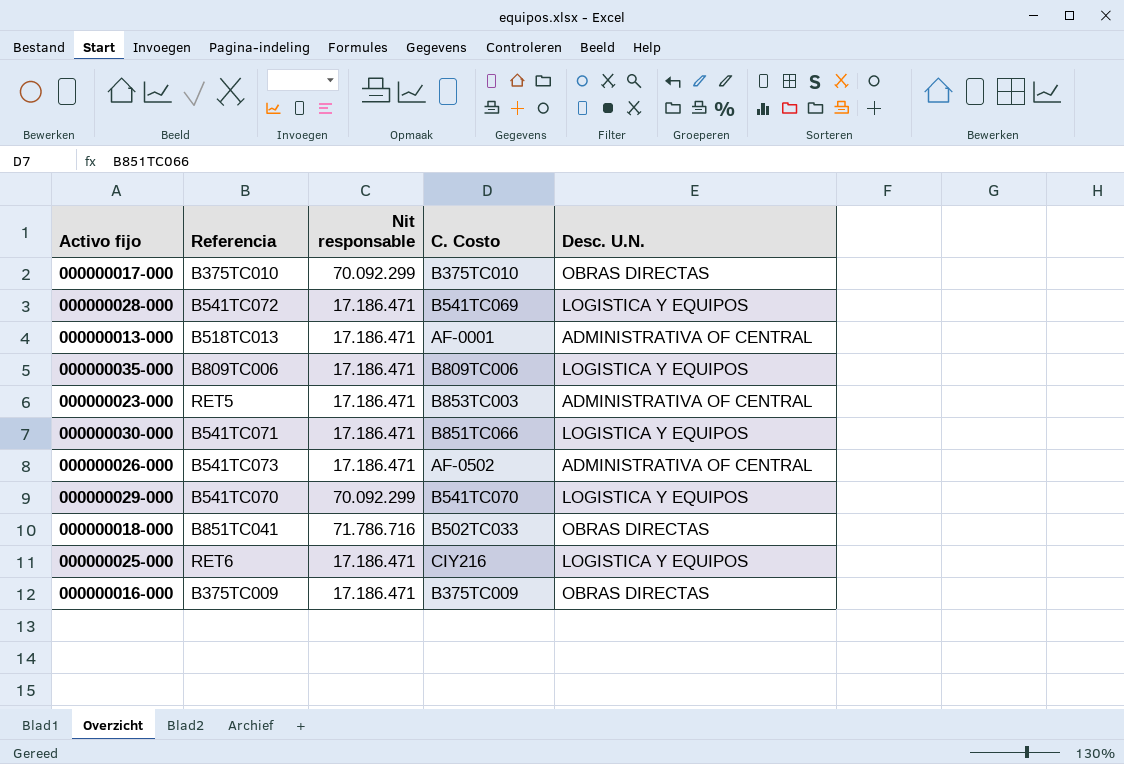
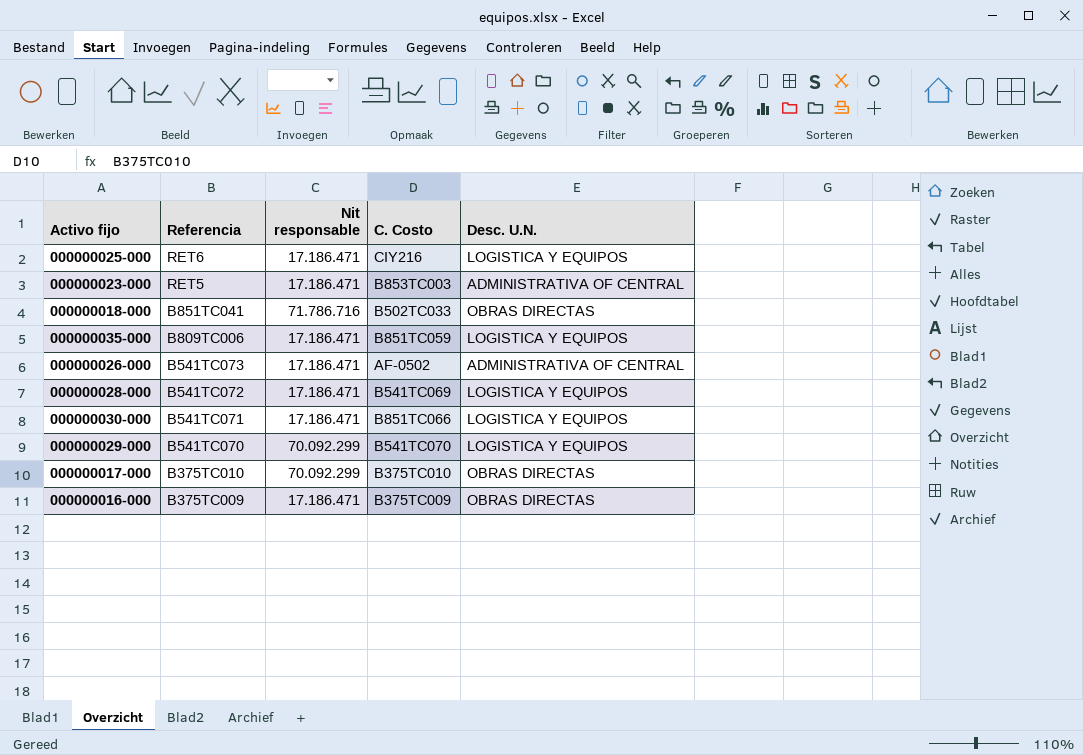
row order: none -> Referencia descending
row 000000013-000: B518TC013 | 17.186.471 | AF-0001 | ADMINISTRATIVA OF CENTRAL -> none
000000035-000 | C. Costo: B809TC006 -> B851TC059

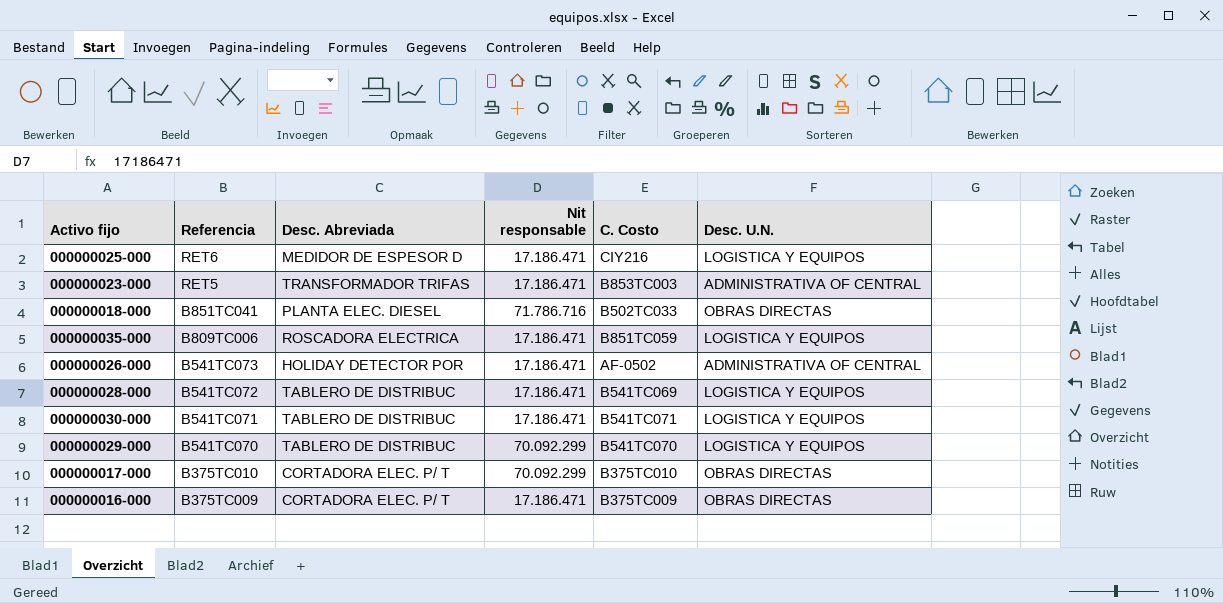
column Desc. Abreviada | position: none -> 3
000000030-000 | C. Costo: B851TC066 -> B541TC071

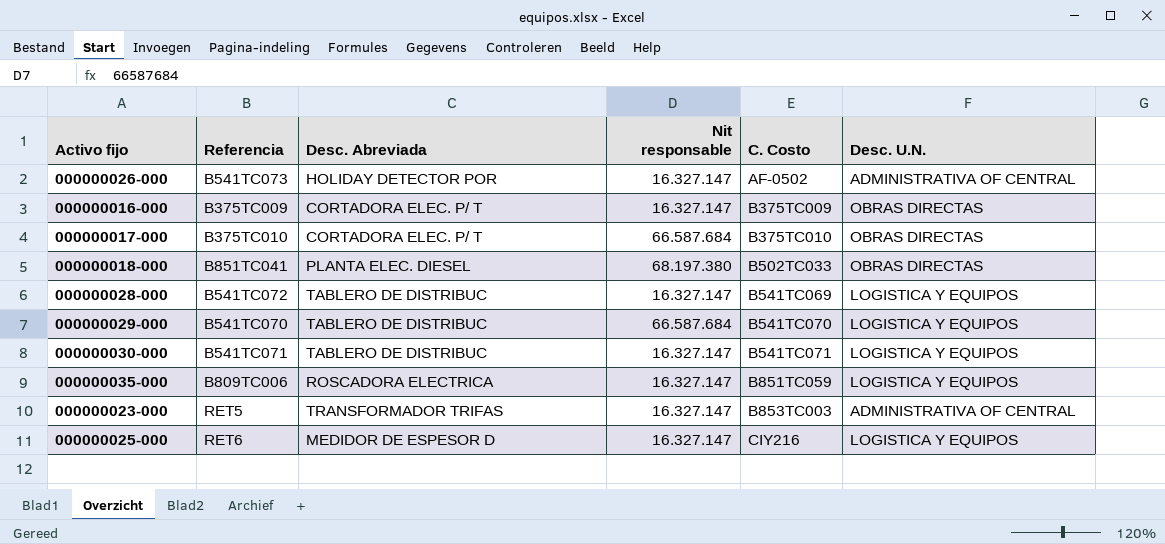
row order: Referencia descending -> C. Costo ascending
000000026-000 | Nit responsable: 17.186.471 -> 16.327.147
000000016-000 | Nit responsable: 17.186.471 -> 16.327.147
000000017-000 | Nit responsable: 70.092.299 -> 66.587.684
000000018-000 | Nit responsable: 71.786.716 -> 68.197.380
000000028-000 | Nit responsable: 17.186.471 -> 16.327.147
000000029-000 | Nit responsable: 70.092.299 -> 66.587.684
000000030-000 | Nit responsable: 17.186.471 -> 16.327.147
000000035-000 | Nit responsable: 17.186.471 -> 16.327.147
000000023-000 | Nit responsable: 17.186.471 -> 16.327.147
000000025-000 | Nit responsable: 17.186.471 -> 16.327.147

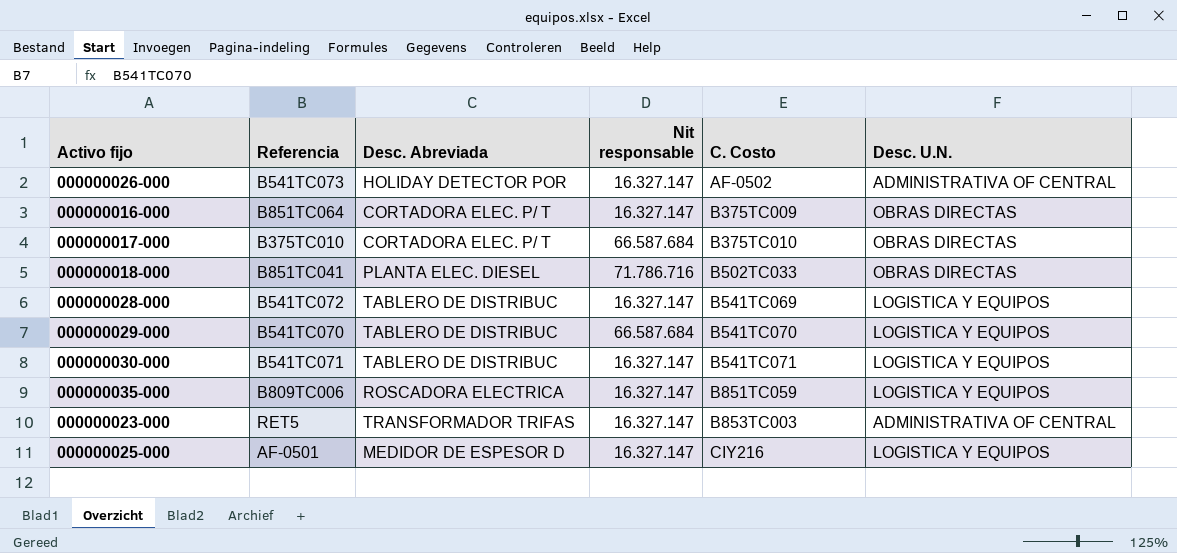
000000016-000 | Referencia: B375TC009 -> B851TC064
000000018-000 | Nit responsable: 68.197.380 -> 71.786.716
000000025-000 | Referencia: RET6 -> AF-0501

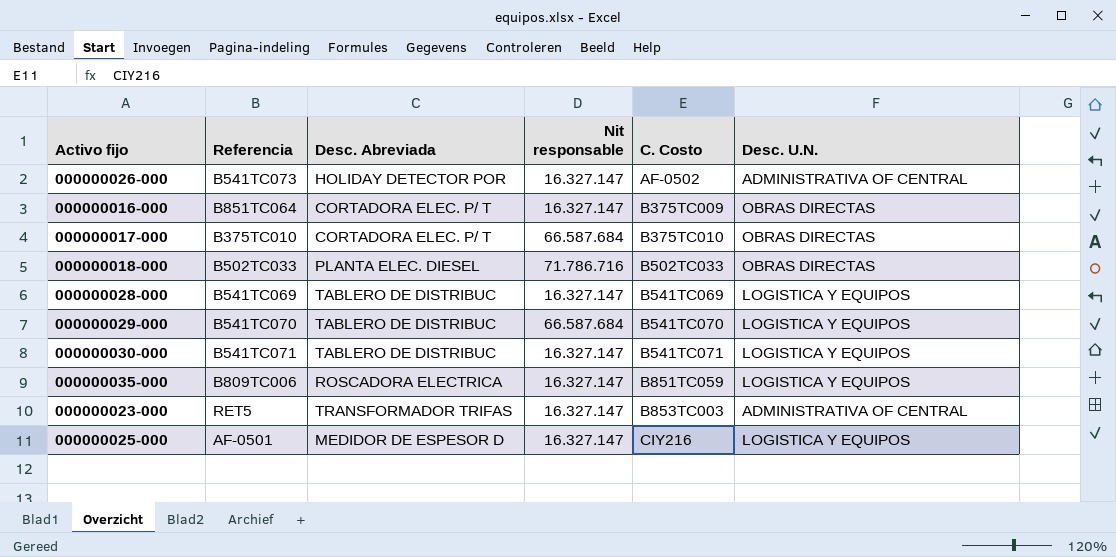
000000018-000 | Referencia: B851TC041 -> B502TC033
000000028-000 | Referencia: B541TC072 -> B541TC069

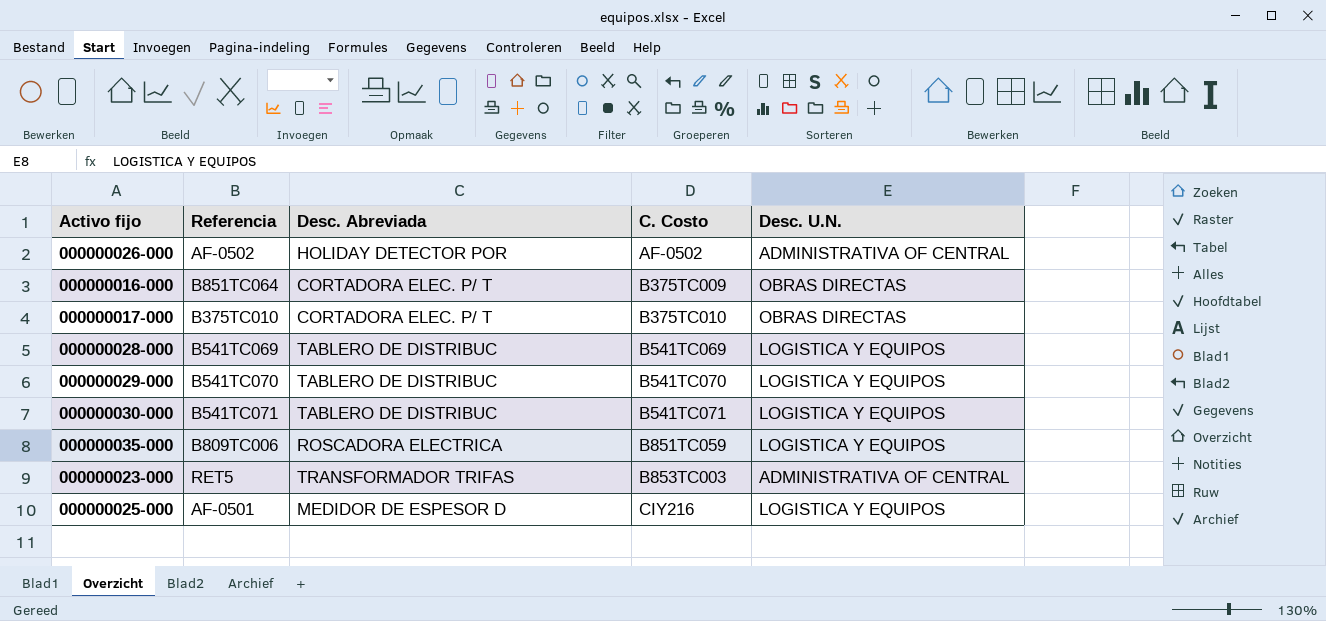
column Nit responsable | position: 4 -> none
row 000000018-000: B502TC033 | PLANTA ELEC. DIESEL | 71.786.716 | B502TC033 | OBRAS DIRECTAS -> none
000000026-000 | Referencia: B541TC073 -> AF-0502

